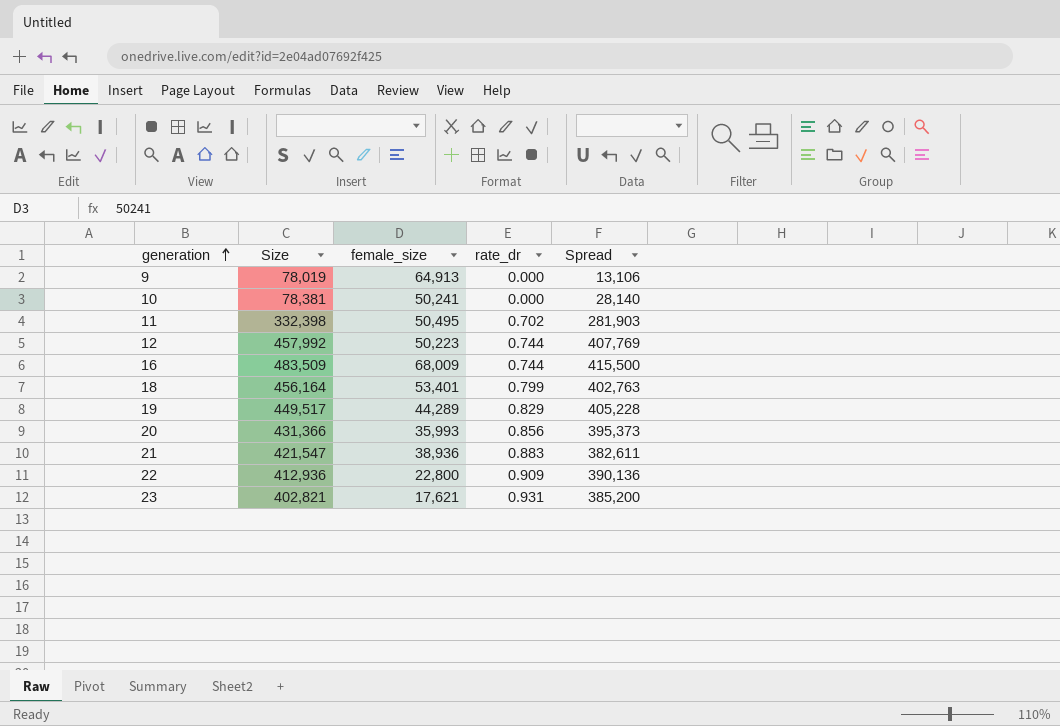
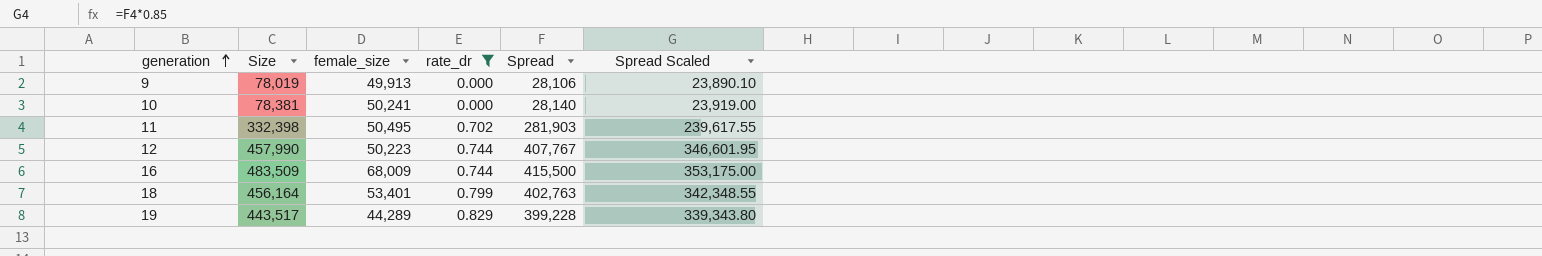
filter: none -> rate_dr <= 0.829
column Spread Scaled | formula: none -> [Spread] * 0.85
9 | female_size: 64,913 -> 49,913
9 | Spread: 13,106 -> 28,106
12 | Size: 457,992 -> 457,990
12 | Spread: 407,769 -> 407,767
19 | Size: 449,517 -> 443,517
19 | Spread: 405,228 -> 399,228

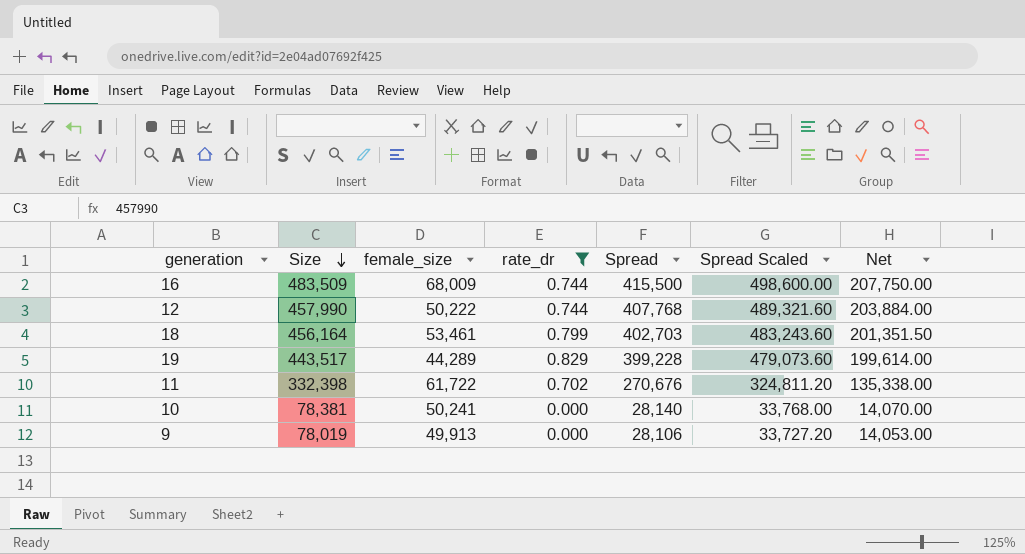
row order: generation ascending -> Size descending
column Spread Scaled | formula: [Spread] * 0.85 -> [Spread] * 1.2
column Net | formula: none -> [Spread] * 0.5
12 | female_size: 50,223 -> 50,222
12 | Spread: 407,767 -> 407,768
18 | female_size: 53,401 -> 53,461
18 | Spread: 402,763 -> 402,703
11 | female_size: 50,495 -> 61,722
11 | Spread: 281,903 -> 270,676

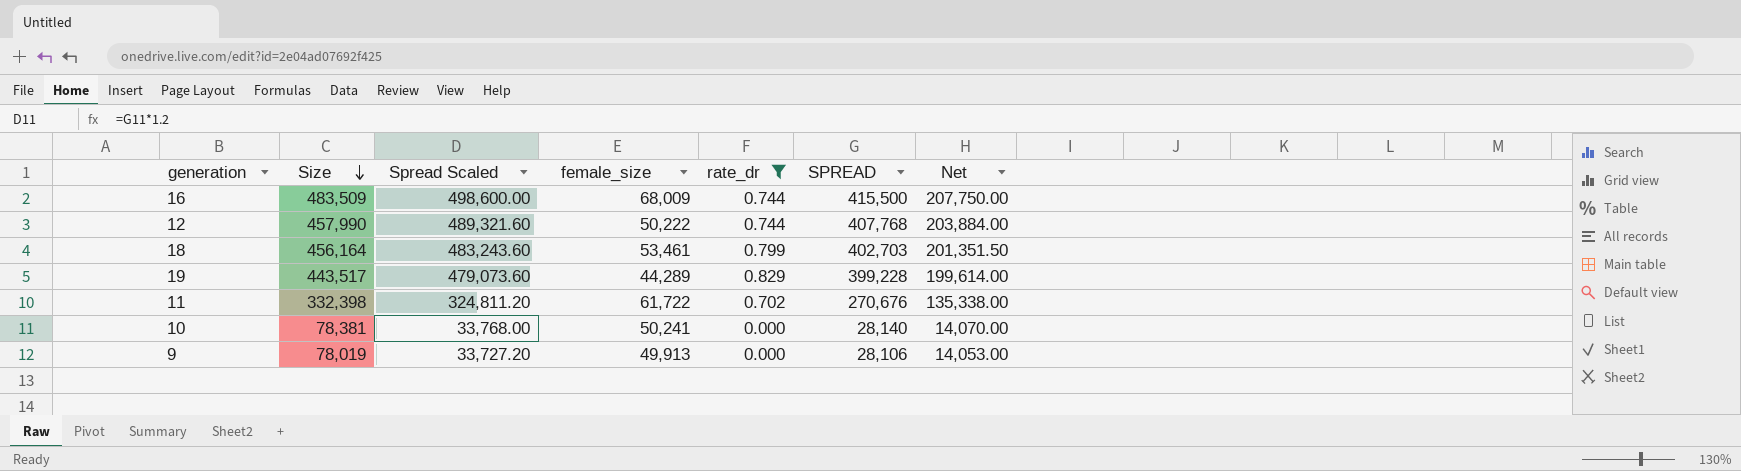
column Spread Scaled | position: 6 -> 3
column name: Spread -> SPREAD

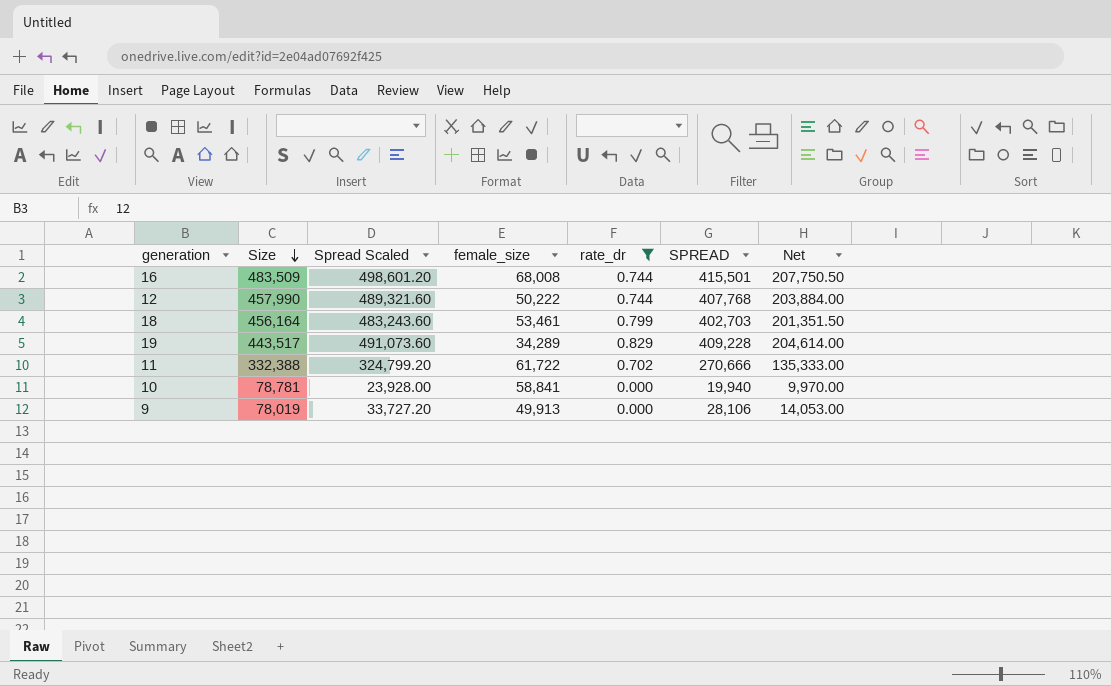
16 | Spread Scaled: 498,600.00 -> 498,601.20
16 | female_size: 68,009 -> 68,008
16 | SPREAD: 415,500 -> 415,501
16 | Net: 207,750.00 -> 207,750.50
19 | Spread Scaled: 479,073.60 -> 491,073.60
19 | female_size: 44,289 -> 34,289
19 | SPREAD: 399,228 -> 409,228
19 | Net: 199,614.00 -> 204,614.00
11 | Size: 332,398 -> 332,388
11 | Spread Scaled: 324,811.20 -> 324,799.20
11 | SPREAD: 270,676 -> 270,666
11 | Net: 135,338.00 -> 135,333.00
10 | Size: 78,381 -> 78,781
10 | Spread Scaled: 33,768.00 -> 23,928.00
10 | female_size: 50,241 -> 58,841
10 | SPREAD: 28,140 -> 19,940
10 | Net: 14,070.00 -> 9,970.00

